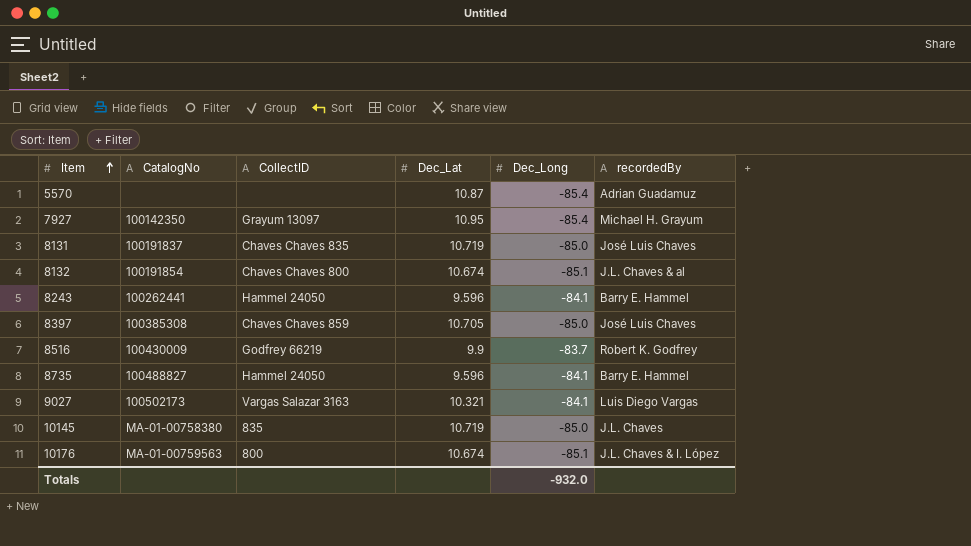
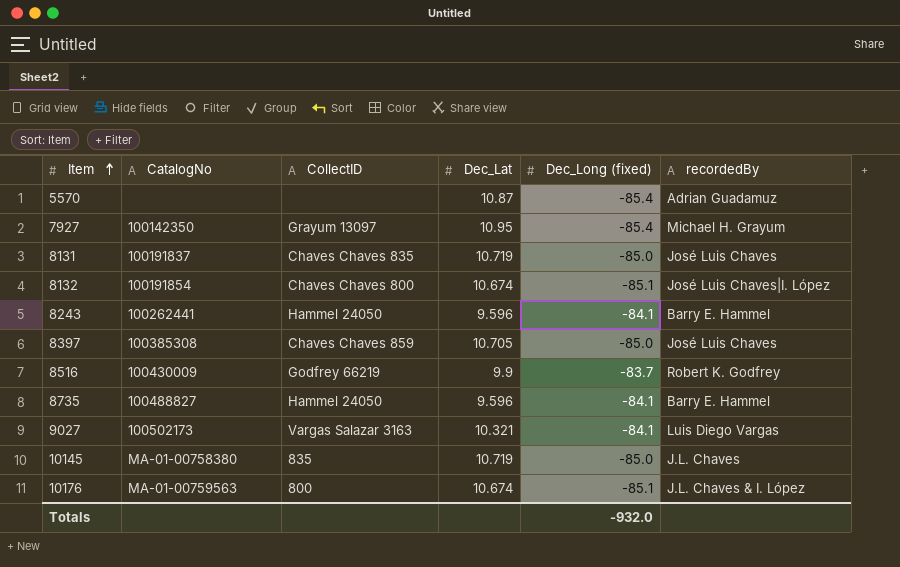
column name: Dec_Long -> Dec_Long (fixed)
8132 | recordedBy: J.L. Chaves & al -> José Luis Chaves|I. López

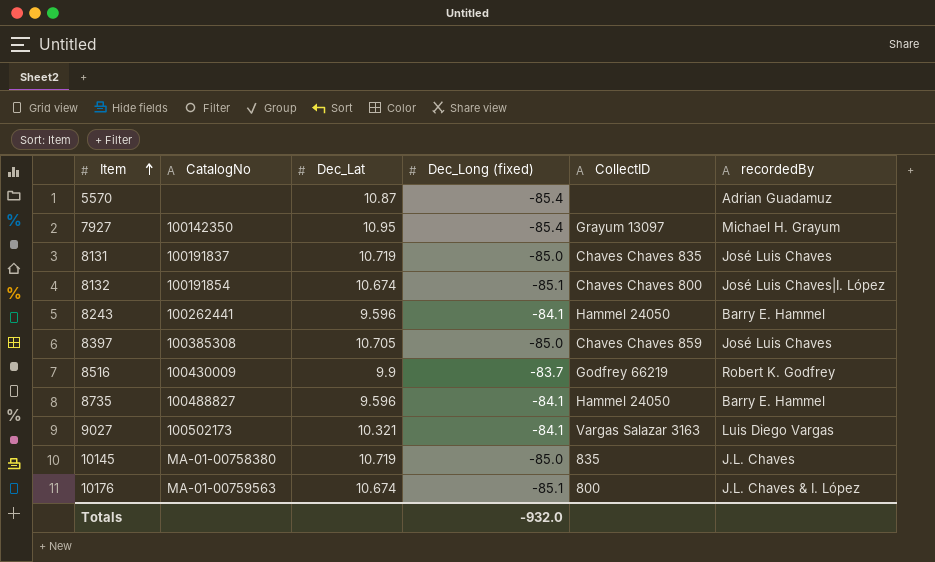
column CollectID | position: 3 -> 5

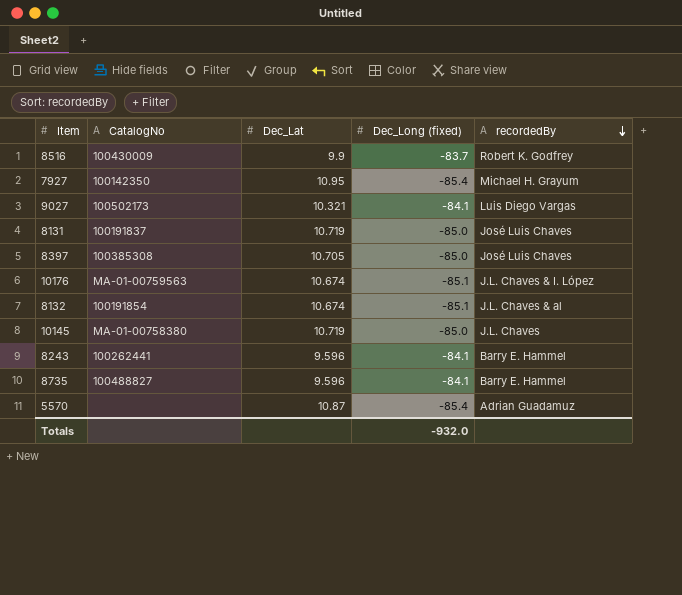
row order: Item ascending -> recordedBy descending
column CollectID | position: 5 -> none
8132 | recordedBy: José Luis Chaves|I. López -> J.L. Chaves & al

